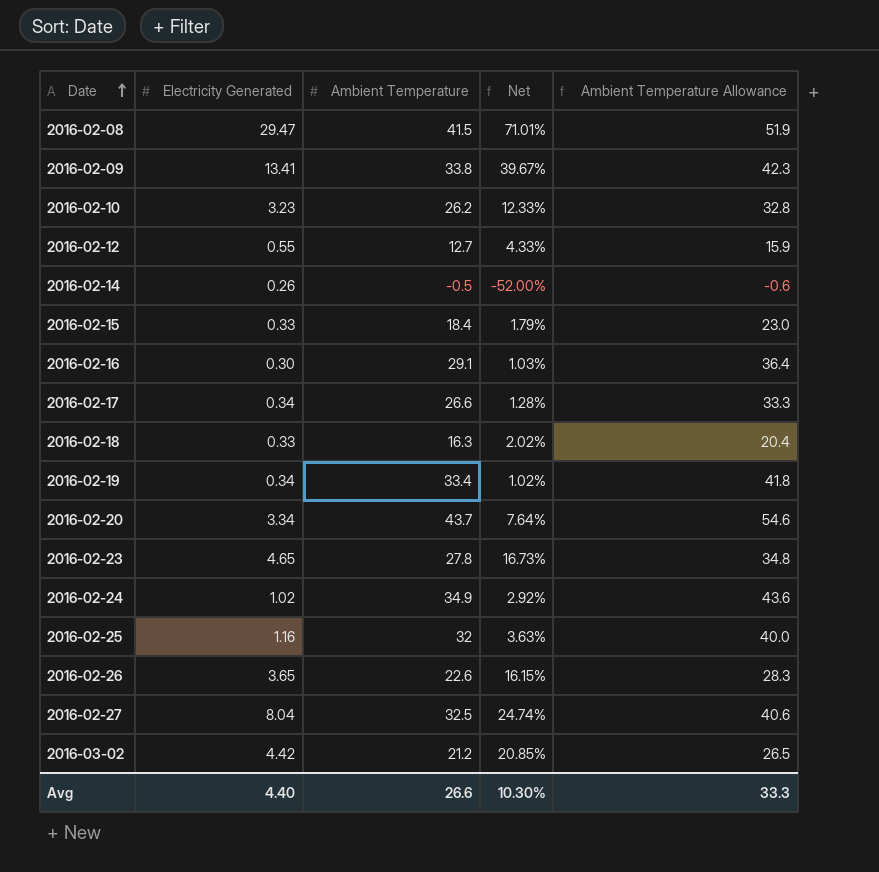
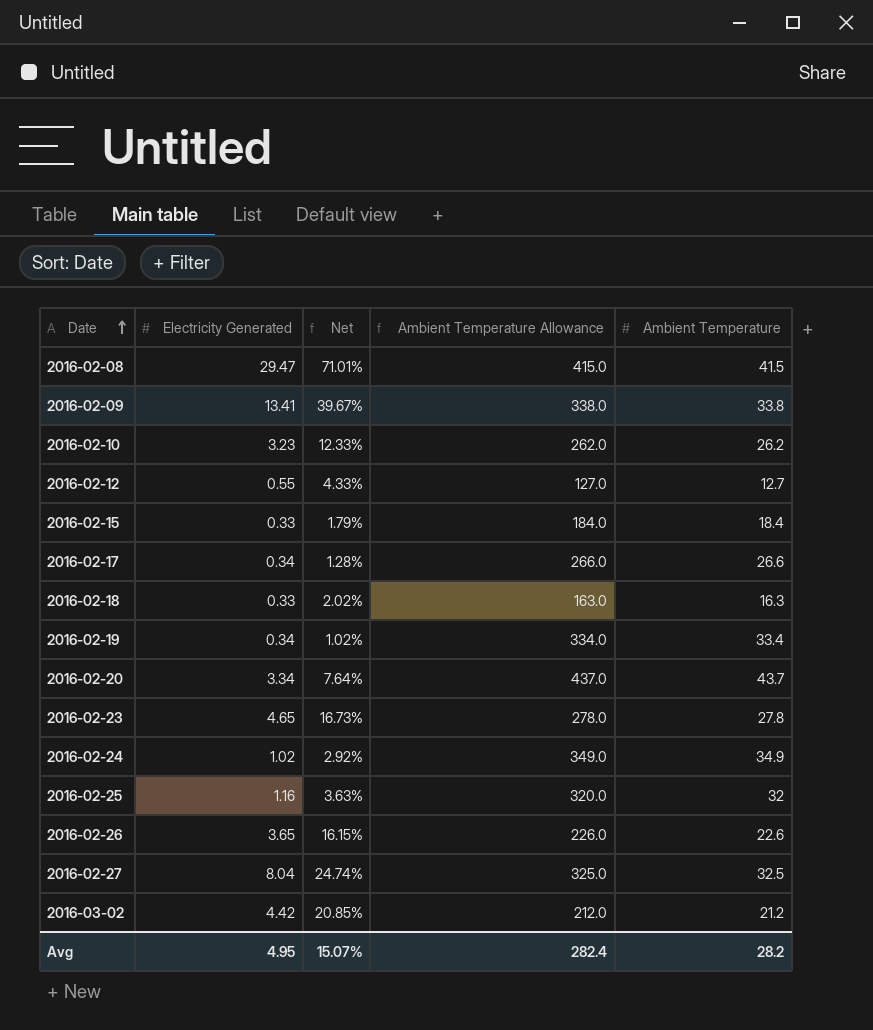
column Ambient Temperature Allowance | formula: [Ambient Temperature] * 1.25 -> [Ambient Temperature] * 10
column Ambient Temperature | position: 3 -> 5
row 2016-02-14: 0.26 | -0.5 | -52.00% | -0.6 -> none
row 2016-02-16: 0.30 | 29.1 | 1.03% | 36.4 -> none
Avg | Electricity Generated: 4.40 -> 4.95
Avg | Net: 10.30% -> 15.07%
Avg | Ambient Temperature Allowance: 33.3 -> 282.4
Avg | Ambient Temperature: 26.6 -> 28.2

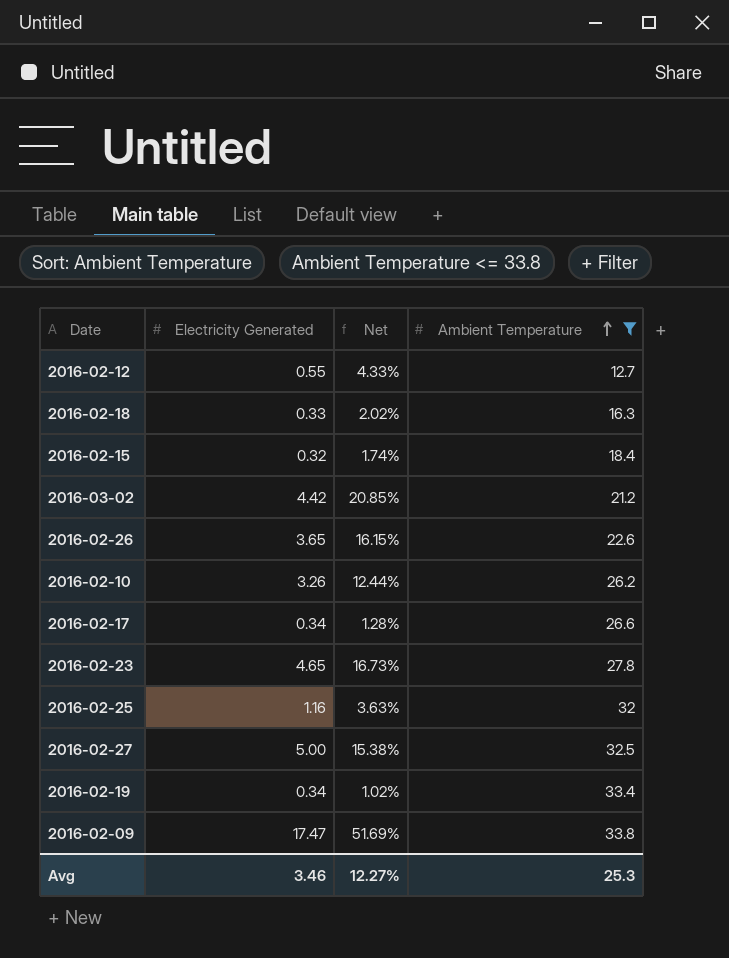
filter: none -> Ambient Temperature <= 33.8
row order: Date ascending -> Ambient Temperature ascending
column Ambient Temperature Allowance | formula: [Ambient Temperature] * 10 -> none
2016-02-15 | Electricity Generated: 0.33 -> 0.32
2016-02-15 | Net: 1.79% -> 1.74%
2016-02-10 | Electricity Generated: 3.23 -> 3.26
2016-02-10 | Net: 12.33% -> 12.44%
2016-02-27 | Electricity Generated: 8.04 -> 5.00
2016-02-27 | Net: 24.74% -> 15.38%
2016-02-09 | Electricity Generated: 13.41 -> 17.47
2016-02-09 | Net: 39.67% -> 51.69%
Avg | Electricity Generated: 4.95 -> 3.46
Avg | Net: 15.07% -> 12.27%
Avg | Ambient Temperature: 28.2 -> 25.3

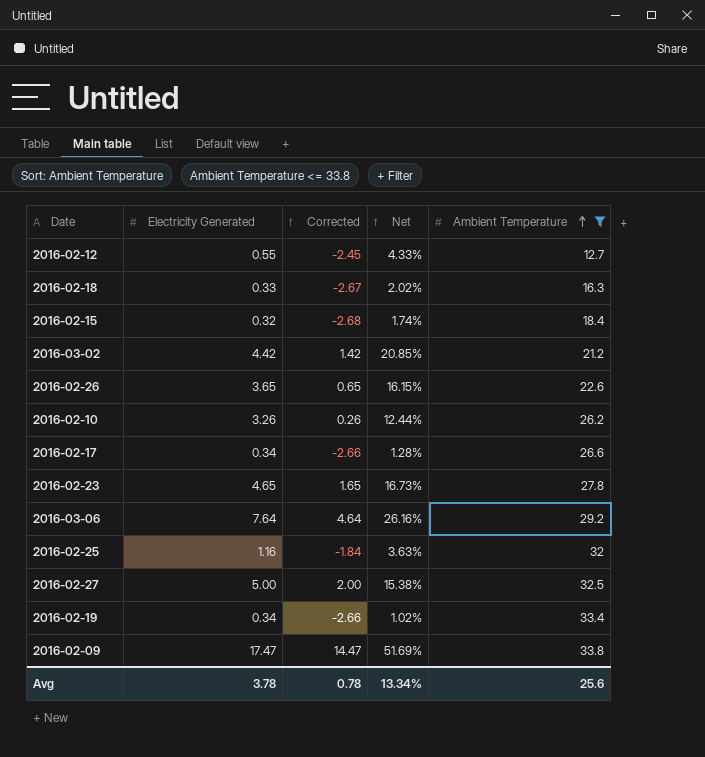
column Corrected | formula: none -> [Electricity Generated] - 3
row 2016-03-06: none -> 7.64 | 4.64 | 26.16% | 29.2
Avg | Electricity Generated: 3.46 -> 3.78
Avg | Net: 12.27% -> 13.34%
Avg | Ambient Temperature: 25.3 -> 25.6

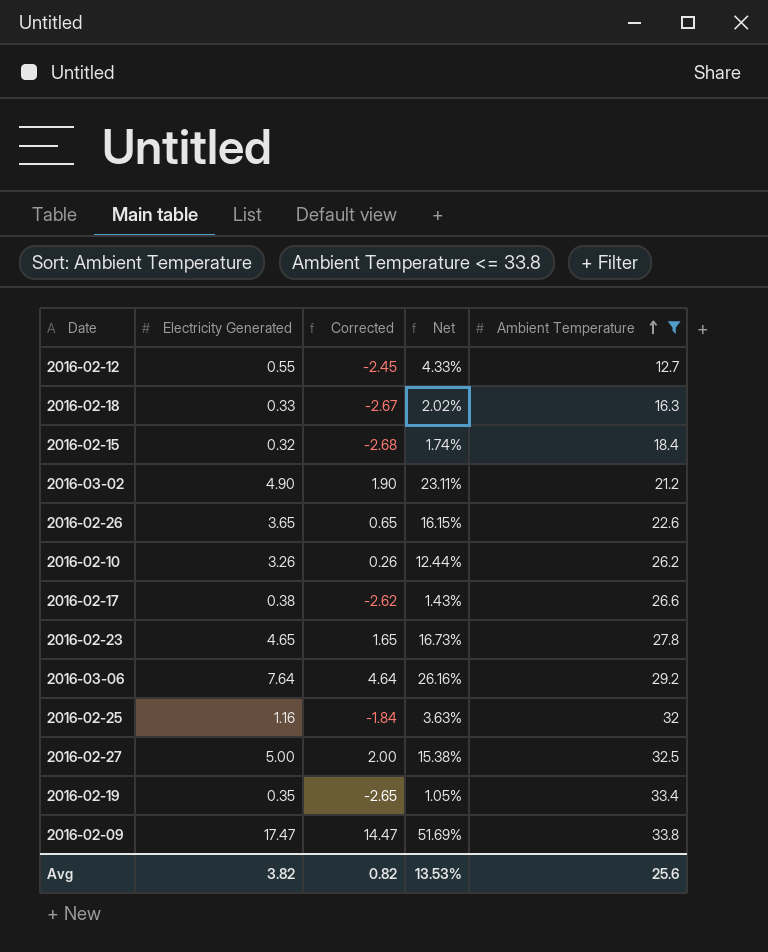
2016-03-02 | Electricity Generated: 4.42 -> 4.90
2016-03-02 | Corrected: 1.42 -> 1.90
2016-03-02 | Net: 20.85% -> 23.11%
2016-02-17 | Electricity Generated: 0.34 -> 0.38
2016-02-17 | Corrected: -2.66 -> -2.62
2016-02-17 | Net: 1.28% -> 1.43%
2016-02-19 | Electricity Generated: 0.34 -> 0.35
2016-02-19 | Corrected: -2.66 -> -2.65
2016-02-19 | Net: 1.02% -> 1.05%
Avg | Electricity Generated: 3.78 -> 3.82
Avg | Corrected: 0.78 -> 0.82
Avg | Net: 13.34% -> 13.53%

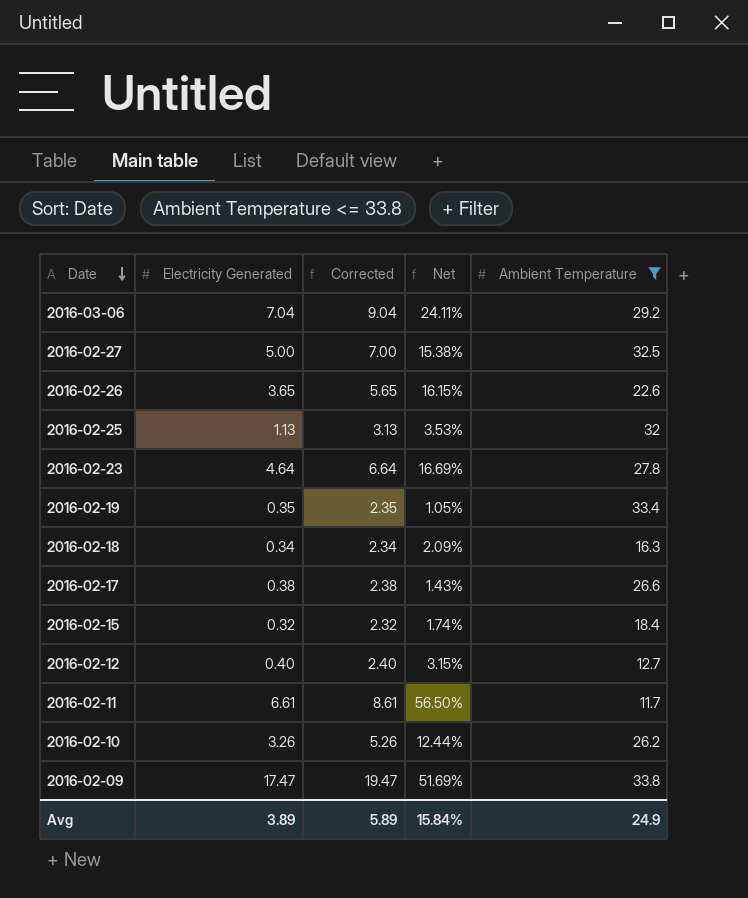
row order: Ambient Temperature ascending -> Date descending
column Corrected | formula: [Electricity Generated] - 3 -> [Electricity Generated] + 2
row 2016-03-02: 4.90 | 1.90 | 23.11% | 21.2 -> none
2016-03-06 | Electricity Generated: 7.64 -> 7.04
2016-03-06 | Net: 26.16% -> 24.11%
2016-02-25 | Electricity Generated: 1.16 -> 1.13
2016-02-25 | Net: 3.63% -> 3.53%
2016-02-23 | Electricity Generated: 4.65 -> 4.64
2016-02-23 | Net: 16.73% -> 16.69%
2016-02-18 | Electricity Generated: 0.33 -> 0.34
2016-02-18 | Net: 2.02% -> 2.09%
2016-02-12 | Electricity Generated: 0.55 -> 0.40
2016-02-12 | Net: 4.33% -> 3.15%
row 2016-02-11: none -> 6.61 | 8.61 | 56.50% | 11.7
Avg | Electricity Generated: 3.82 -> 3.89
Avg | Corrected: 0.82 -> 5.89
Avg | Net: 13.53% -> 15.84%
Avg | Ambient Temperature: 25.6 -> 24.9

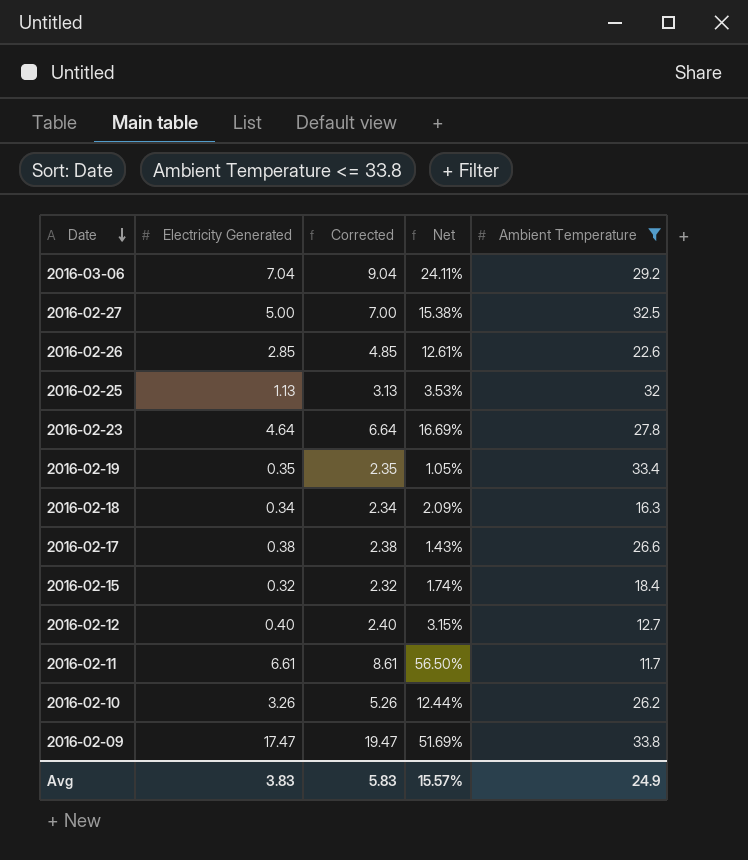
2016-02-26 | Electricity Generated: 3.65 -> 2.85
2016-02-26 | Corrected: 5.65 -> 4.85
2016-02-26 | Net: 16.15% -> 12.61%
Avg | Electricity Generated: 3.89 -> 3.83
Avg | Corrected: 5.89 -> 5.83
Avg | Net: 15.84% -> 15.57%

